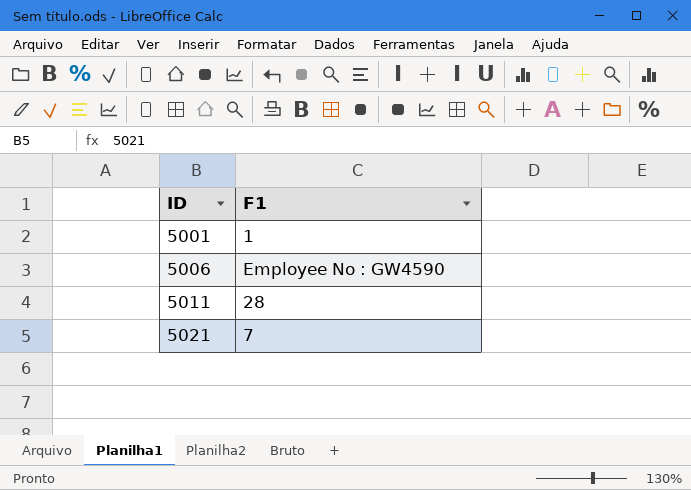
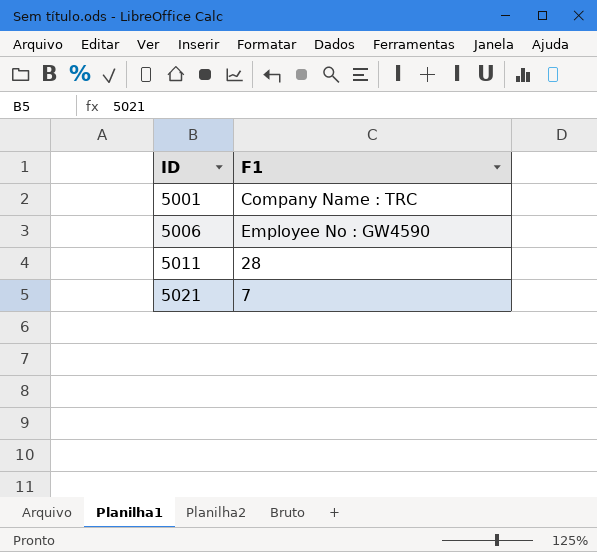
5001 | F1: 1 -> Company Name : TRC

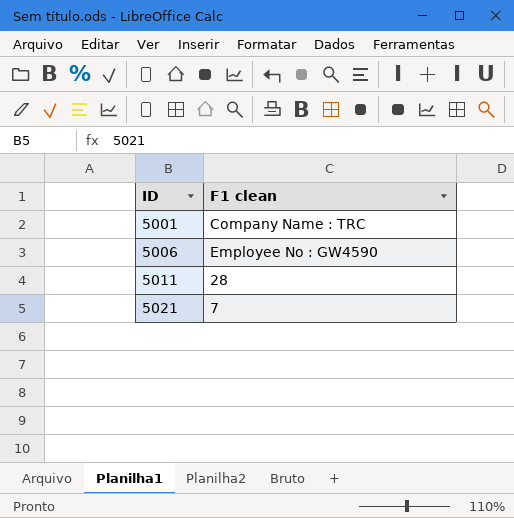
column name: F1 -> F1 clean

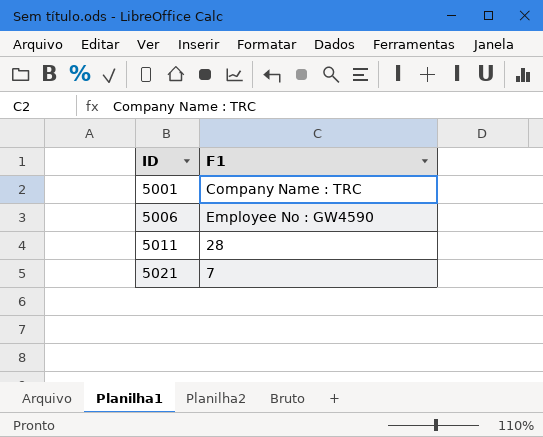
column name: F1 clean -> F1

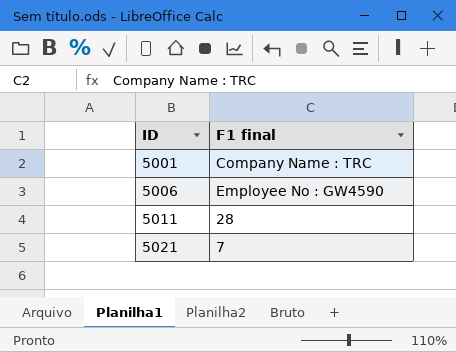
column name: F1 -> F1 final

